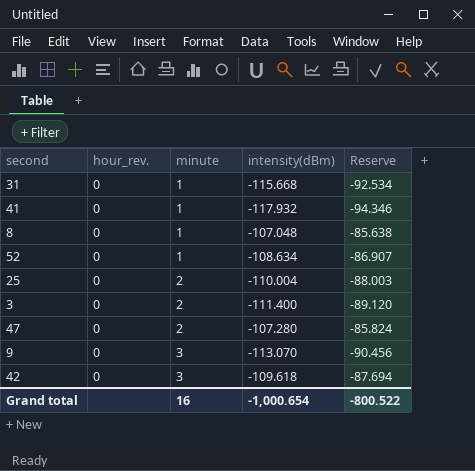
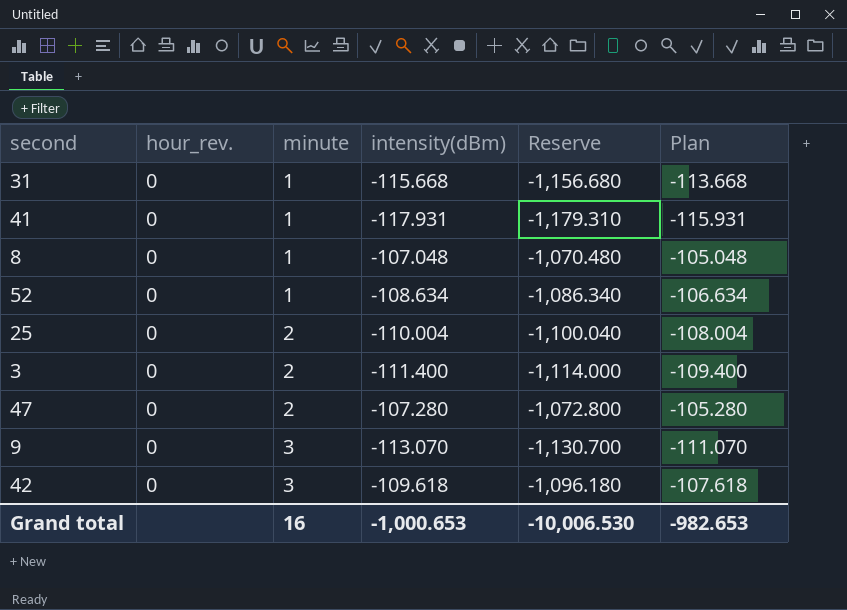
column Reserve | formula: [intensity(dBm)] * 0.8 -> [intensity(dBm)] * 10
column Plan | formula: none -> [intensity(dBm)] + 2
41 | intensity(dBm): -117.932 -> -117.931
Grand total | intensity(dBm): -1,000.654 -> -1,000.653
Grand total | Reserve: -800.522 -> -10,006.530

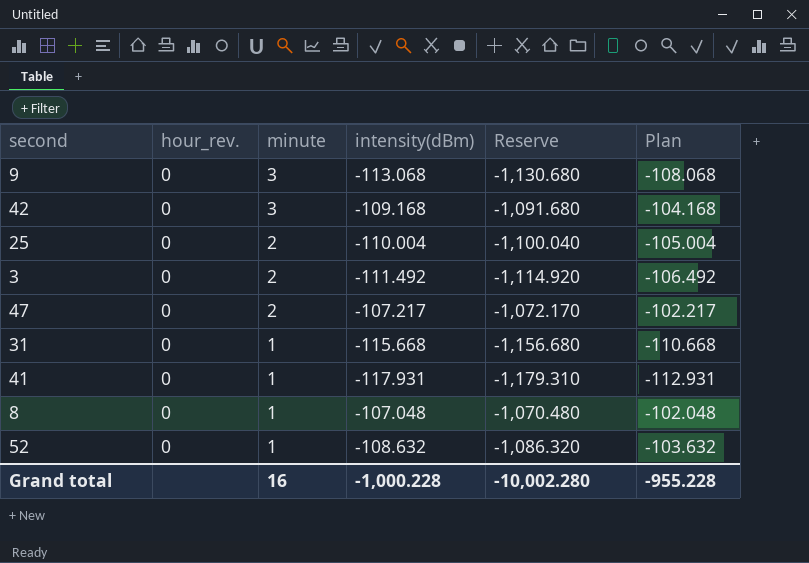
row order: minute ascending -> minute descending
column Plan | formula: [intensity(dBm)] + 2 -> [intensity(dBm)] + 5
9 | intensity(dBm): -113.070 -> -113.068
9 | Reserve: -1,130.700 -> -1,130.680
42 | intensity(dBm): -109.618 -> -109.168
42 | Reserve: -1,096.180 -> -1,091.680
3 | intensity(dBm): -111.400 -> -111.492
3 | Reserve: -1,114.000 -> -1,114.920
47 | intensity(dBm): -107.280 -> -107.217
47 | Reserve: -1,072.800 -> -1,072.170
52 | intensity(dBm): -108.634 -> -108.632
52 | Reserve: -1,086.340 -> -1,086.320
Grand total | intensity(dBm): -1,000.653 -> -1,000.228
Grand total | Reserve: -10,006.530 -> -10,002.280
Grand total | Plan: -982.653 -> -955.228

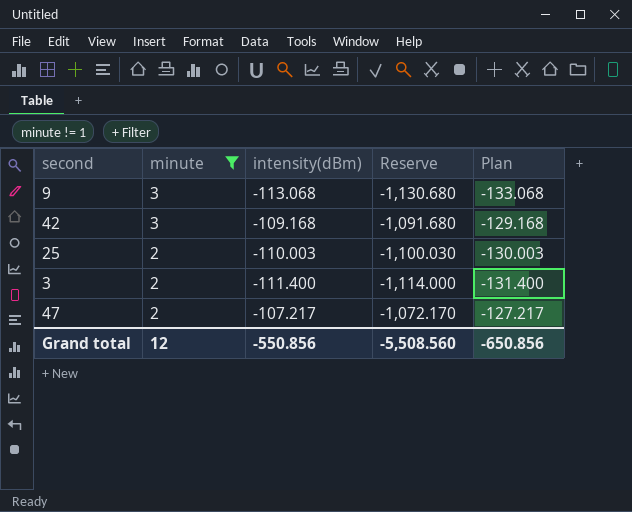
filter: none -> minute != 1
column hour_rev. | position: 2 -> none
column Plan | formula: [intensity(dBm)] + 5 -> [intensity(dBm)] - 20
25 | intensity(dBm): -110.004 -> -110.003
25 | Reserve: -1,100.040 -> -1,100.030
3 | intensity(dBm): -111.492 -> -111.400
3 | Reserve: -1,114.920 -> -1,114.000
Grand total | minute: 16 -> 12
Grand total | intensity(dBm): -1,000.228 -> -550.856
Grand total | Reserve: -10,002.280 -> -5,508.560
Grand total | Plan: -955.228 -> -650.856

